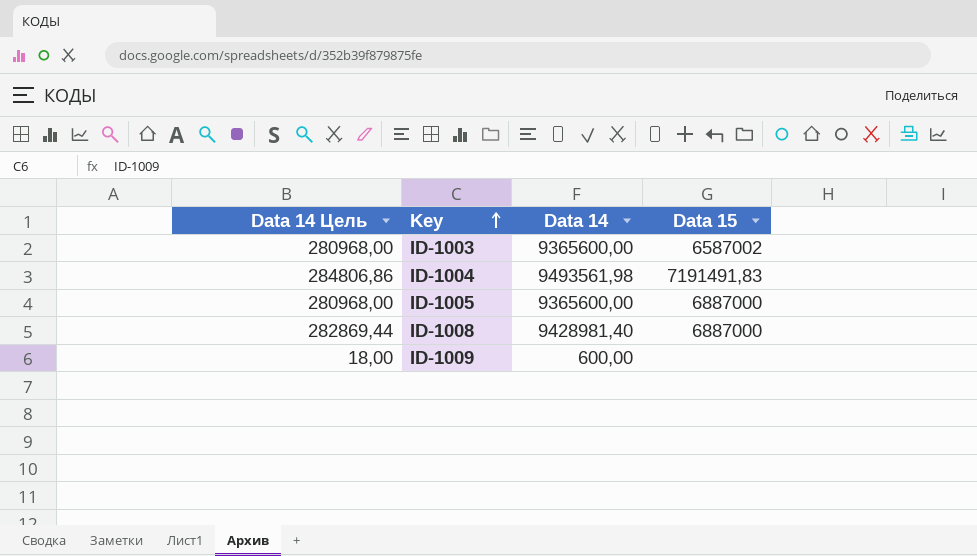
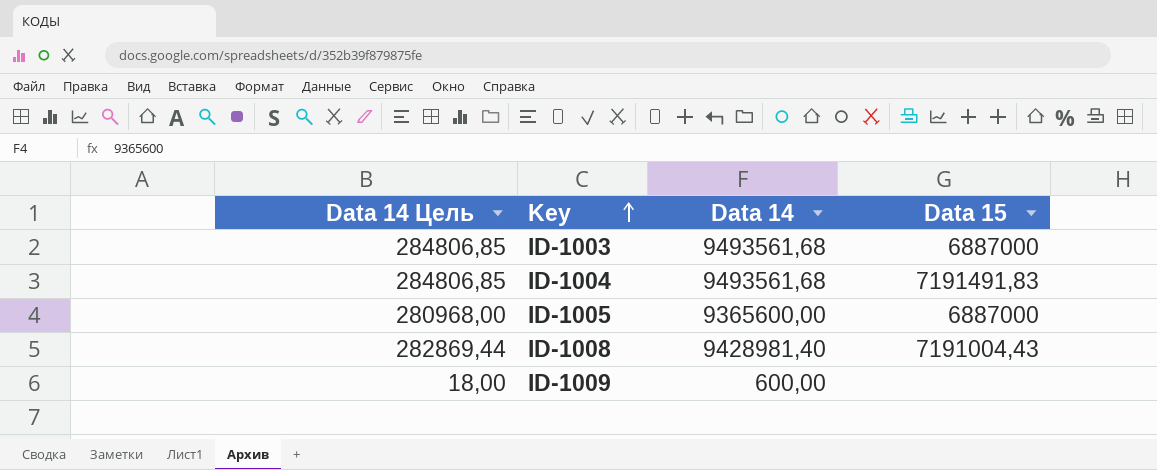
ID-1003 | Data 14 Цель: 280968,00 -> 284806,85
ID-1003 | Data 14: 9365600,00 -> 9493561,68
ID-1003 | Data 15: 6587002 -> 6887000
ID-1004 | Data 14 Цель: 284806,86 -> 284806,85
ID-1004 | Data 14: 9493561,98 -> 9493561,68
ID-1008 | Data 15: 6887000 -> 7191004,43

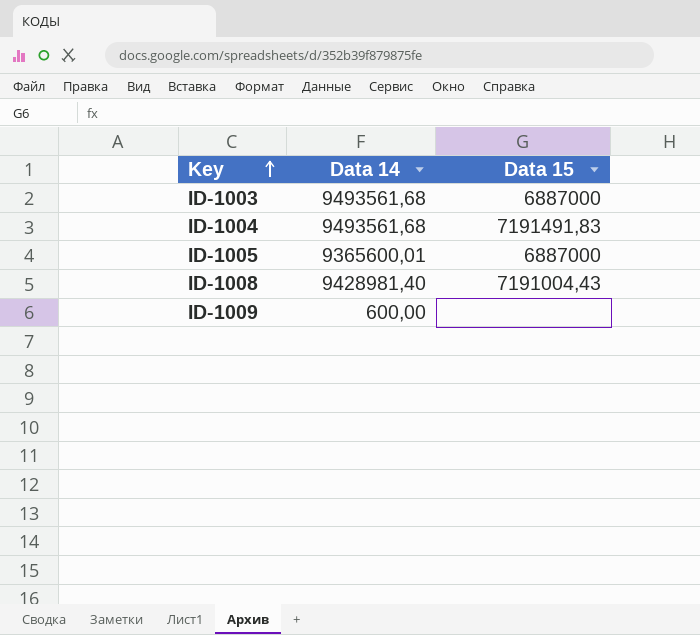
column Data 14 Цель | formula: [Data 14] * 0,03 -> none
ID-1005 | Data 14: 9365600,00 -> 9365600,01

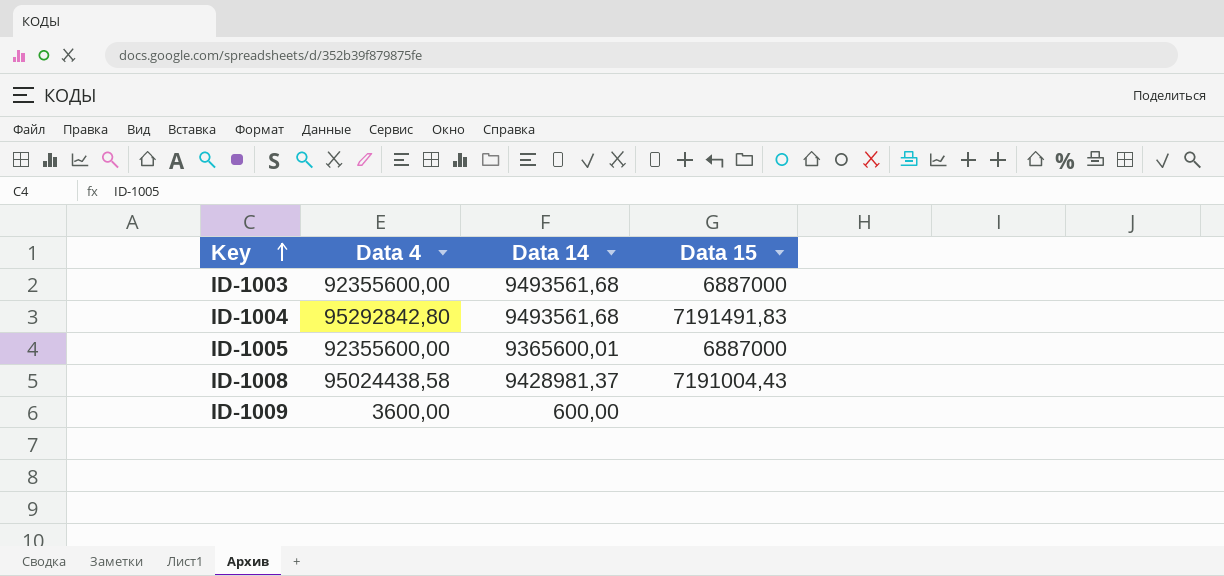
column Data 4 | position: none -> 2
ID-1008 | Data 14: 9428981,40 -> 9428981,37

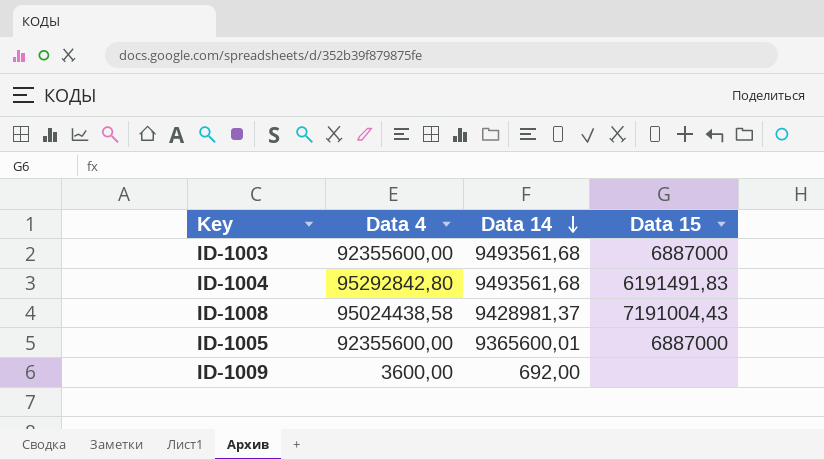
row order: Key ascending -> Data 14 descending
ID-1004 | Data 15: 7191491,83 -> 6191491,83
ID-1009 | Data 14: 600,00 -> 692,00

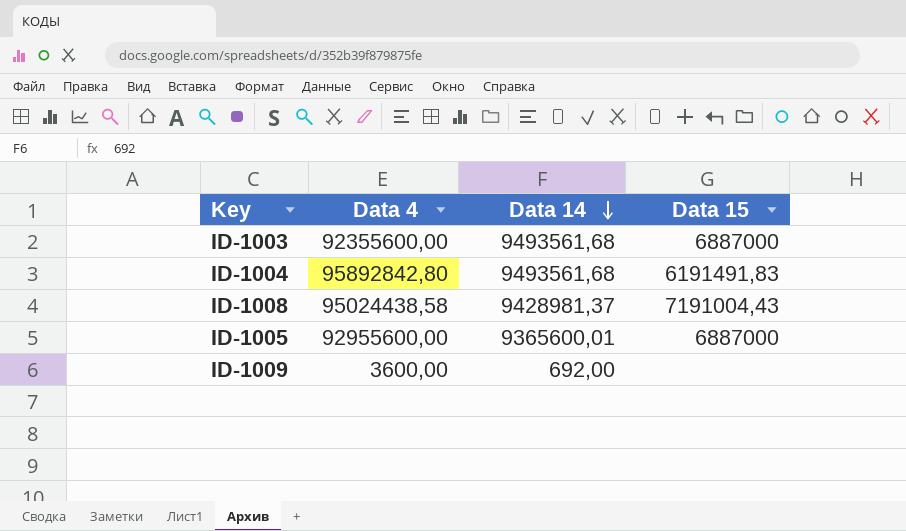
ID-1004 | Data 4: 95292842,80 -> 95892842,80
ID-1005 | Data 4: 92355600,00 -> 92955600,00

